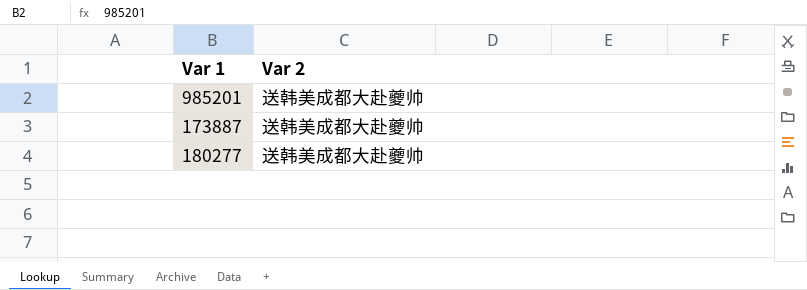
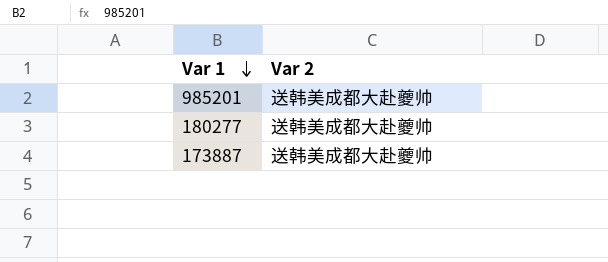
row order: none -> Var 1 descending

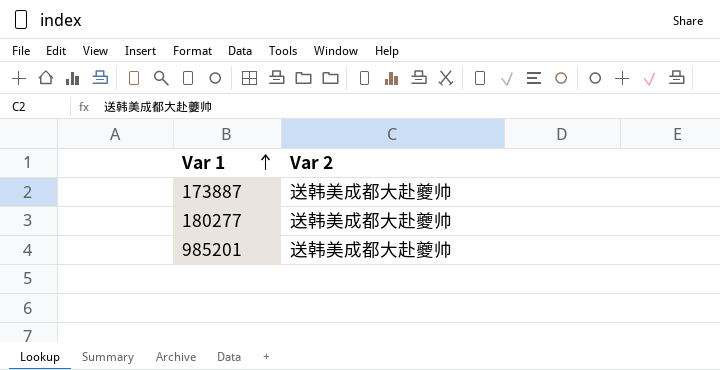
row order: Var 1 descending -> Var 1 ascending

